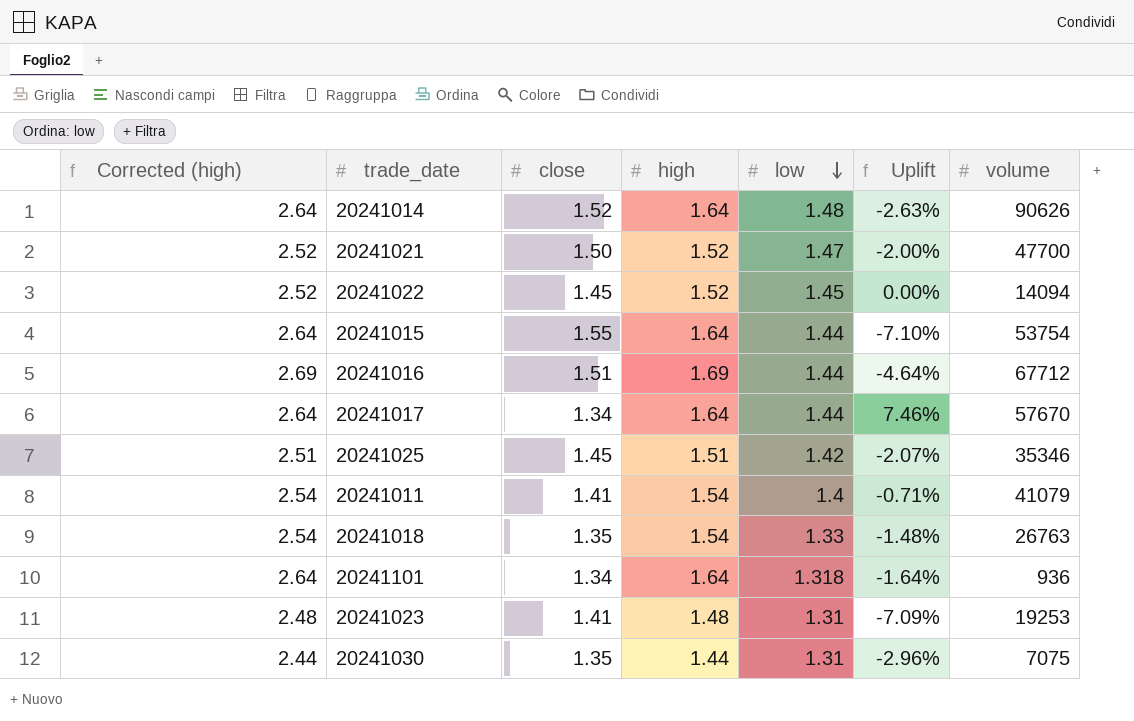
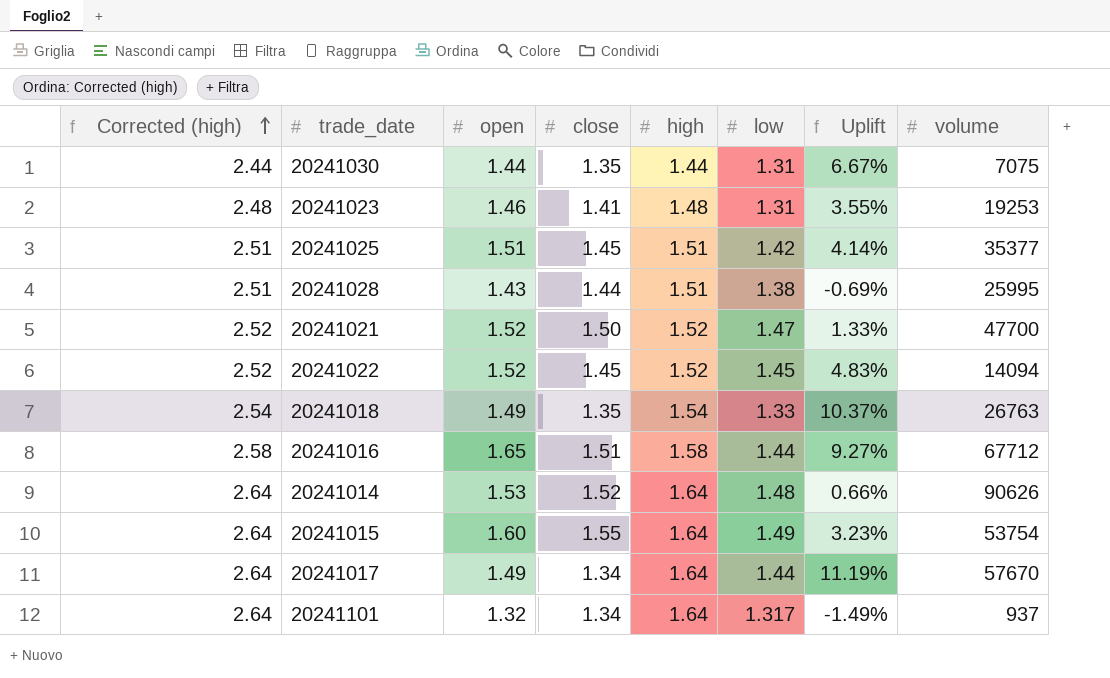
row order: low descending -> Corrected (high) ascending
column open | position: none -> 3
column Uplift | formula: ([low] - [close]) / [close] -> ([open] - [close]) / [close]
row 20241011: 2.54 | 1.41 | 1.54 | 1.4 | -0.71% | 41079 -> none
20241025 | volume: 35346 -> 35377
row 20241028: none -> 2.51 | 1.43 | 1.44 | 1.51 | 1.38 | -0.69% | 25995
20241016 | Corrected (high): 2.69 -> 2.58
20241016 | high: 1.69 -> 1.58
20241015 | low: 1.44 -> 1.49
20241101 | low: 1.318 -> 1.317
20241101 | volume: 936 -> 937

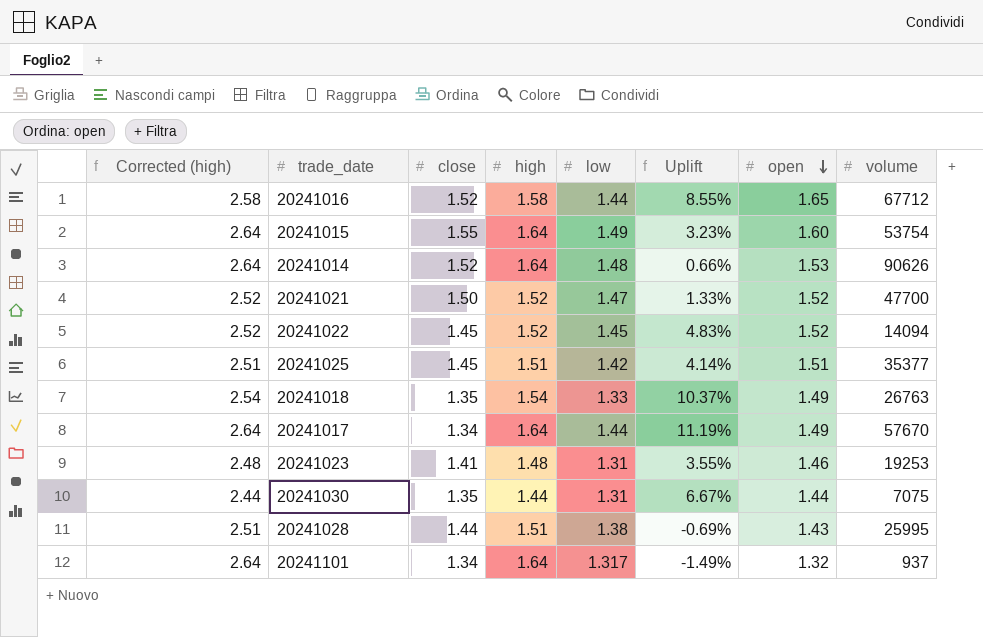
row order: Corrected (high) ascending -> open descending
column open | position: 3 -> 7
20241016 | close: 1.51 -> 1.52
20241016 | Uplift: 9.27% -> 8.55%

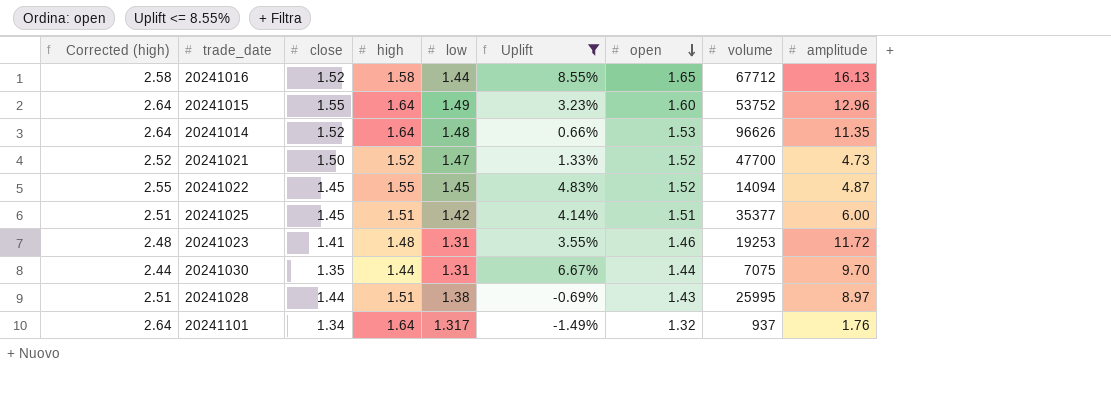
filter: none -> Uplift <= 8.55%
column amplitude | position: none -> 9
20241015 | volume: 53754 -> 53752
20241014 | volume: 90626 -> 96626
20241022 | Corrected (high): 2.52 -> 2.55
20241022 | high: 1.52 -> 1.55

